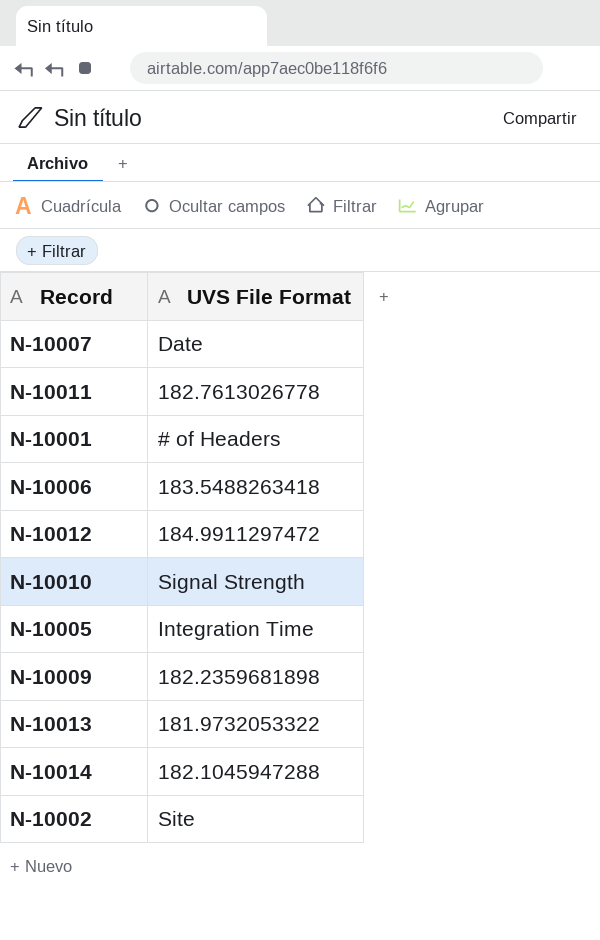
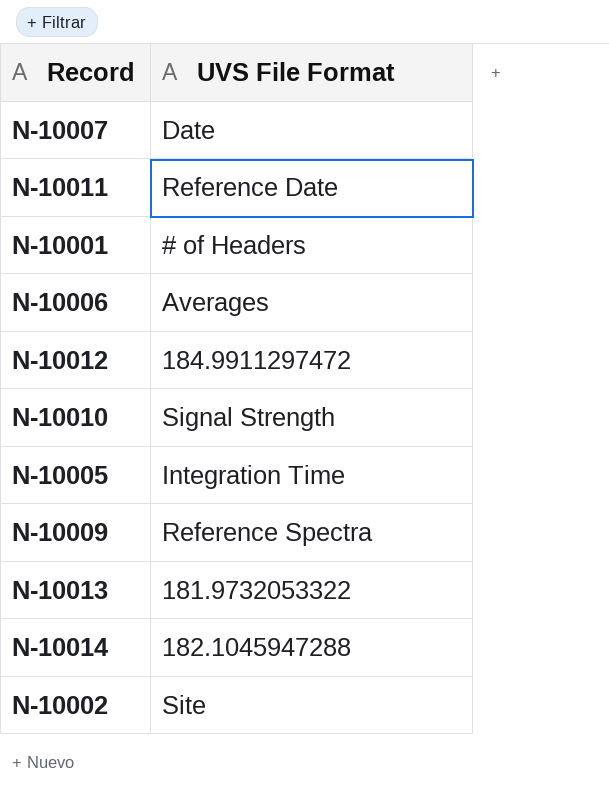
N-10011 | UVS File Format: 182.7613026778 -> Reference Date
N-10006 | UVS File Format: 183.5488263418 -> Averages
N-10009 | UVS File Format: 182.2359681898 -> Reference Spectra

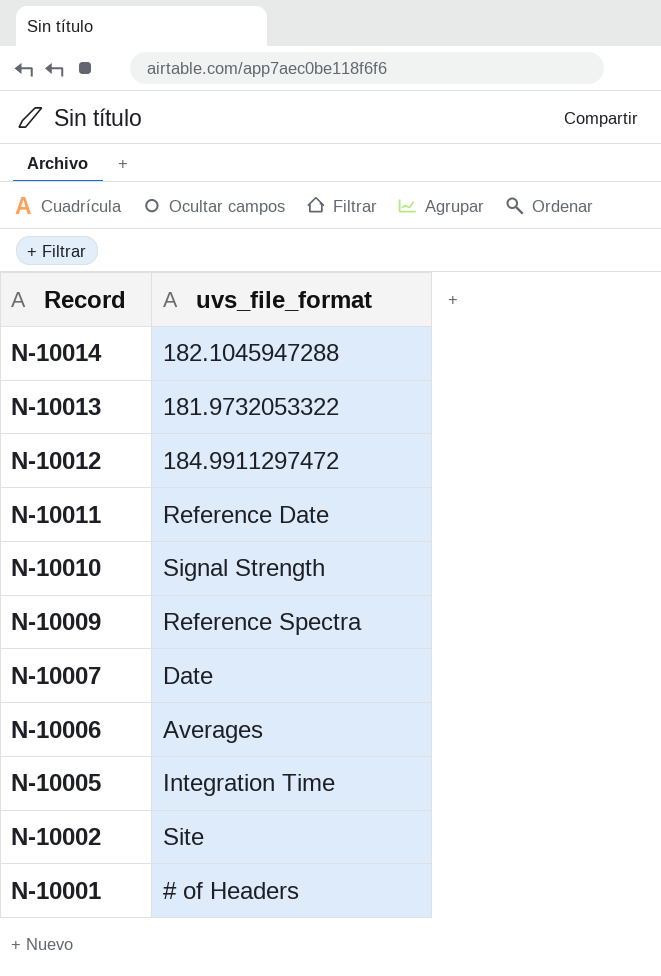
row order: none -> Record descending
column name: UVS File Format -> uvs_file_format

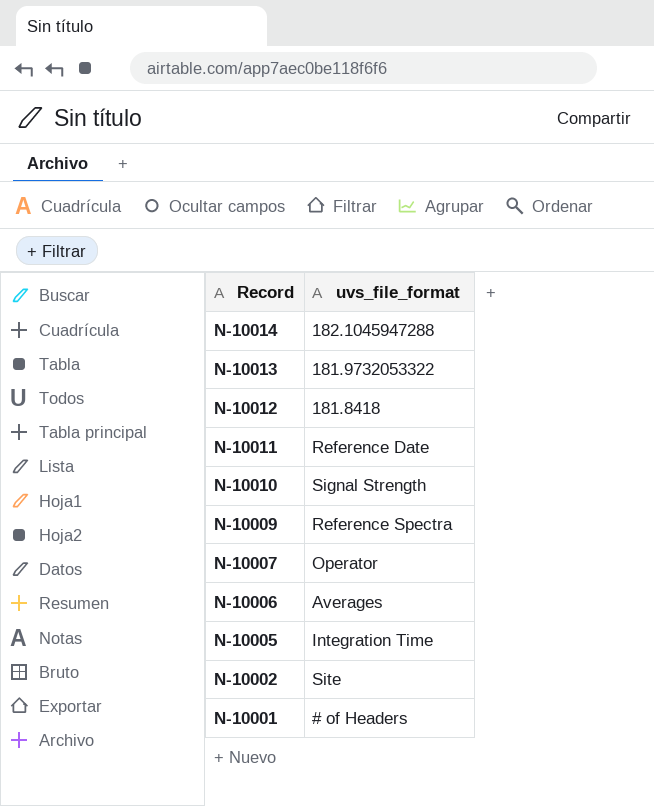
N-10012 | uvs_file_format: 184.9911297472 -> 181.8418
N-10007 | uvs_file_format: Date -> Operator

